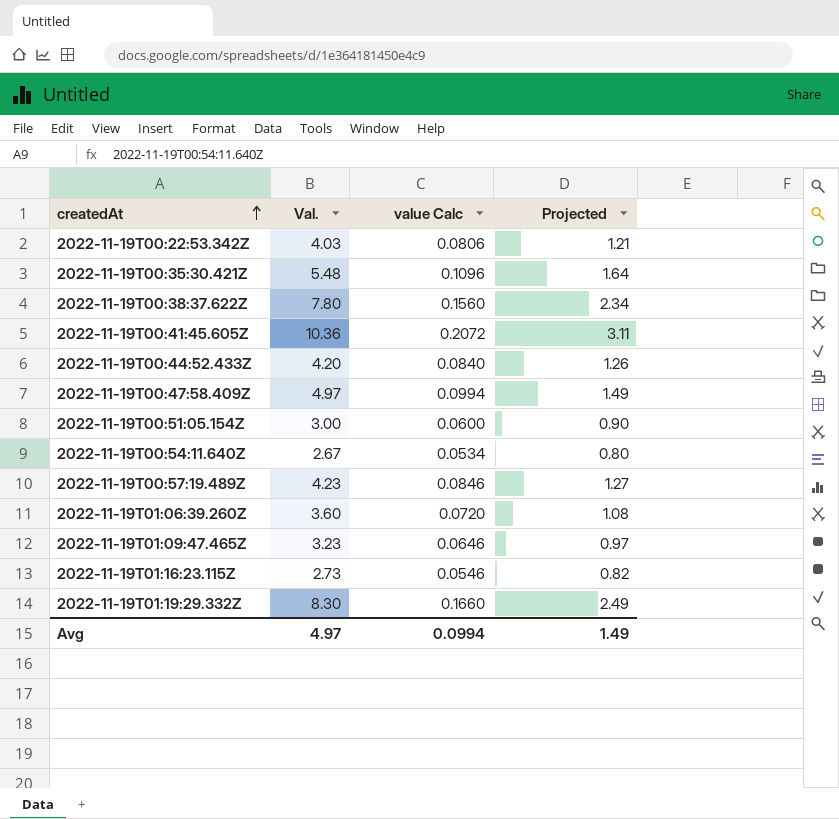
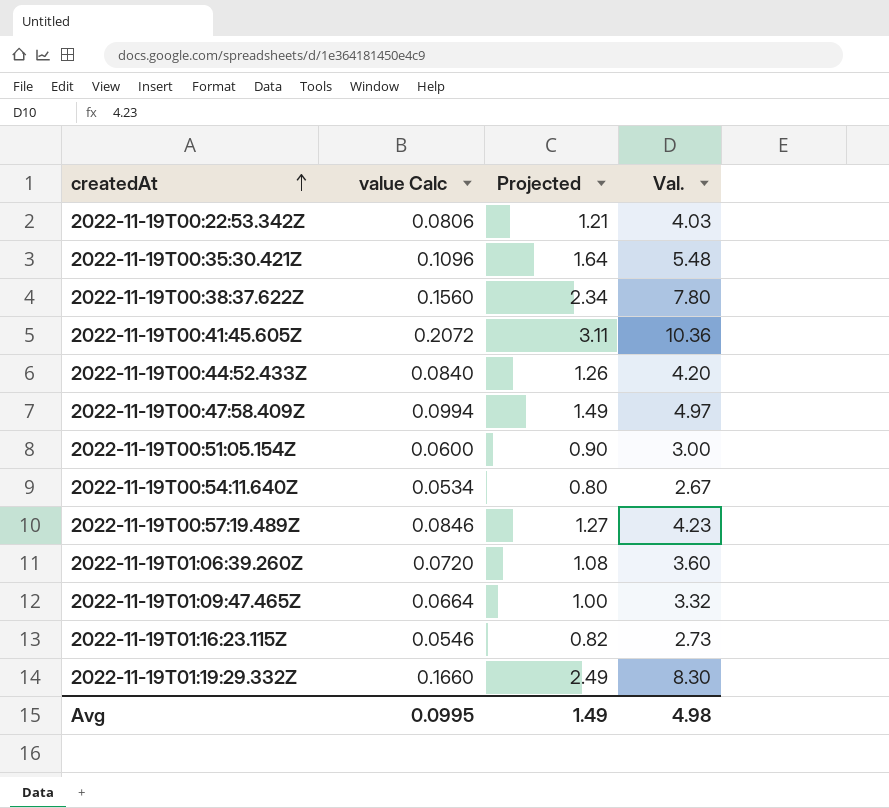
column Val. | position: 2 -> 4
2022-11-19T01:09:47.465Z | value Calc: 0.0646 -> 0.0664
2022-11-19T01:09:47.465Z | Projected: 0.97 -> 1.00
2022-11-19T01:09:47.465Z | Val.: 3.23 -> 3.32
Avg | value Calc: 0.0994 -> 0.0995
Avg | Val.: 4.97 -> 4.98

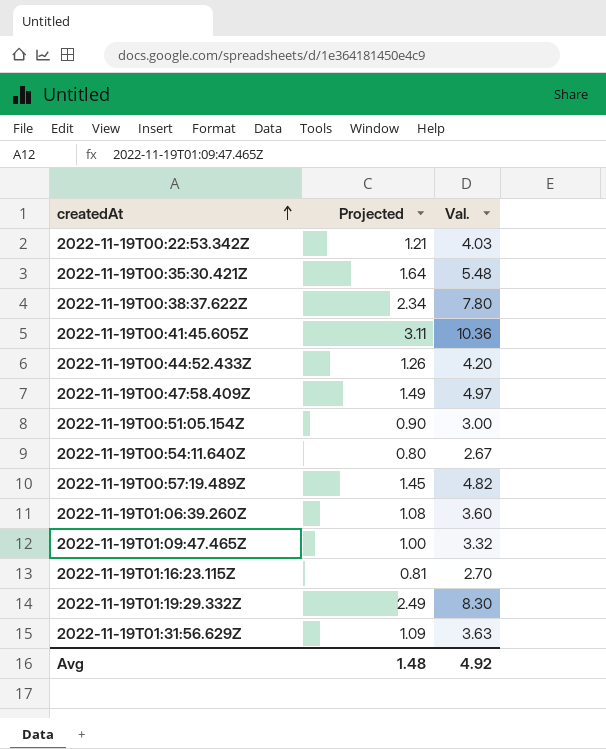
column value Calc | formula: [Val.] * 0.02 -> none
2022-11-19T00:57:19.489Z | Projected: 1.27 -> 1.45
2022-11-19T00:57:19.489Z | Val.: 4.23 -> 4.82
2022-11-19T01:16:23.115Z | Projected: 0.82 -> 0.81
2022-11-19T01:16:23.115Z | Val.: 2.73 -> 2.70
row 2022-11-19T01:31:56.629Z: none -> 1.09 | 3.63
Avg | Projected: 1.49 -> 1.48
Avg | Val.: 4.98 -> 4.92

